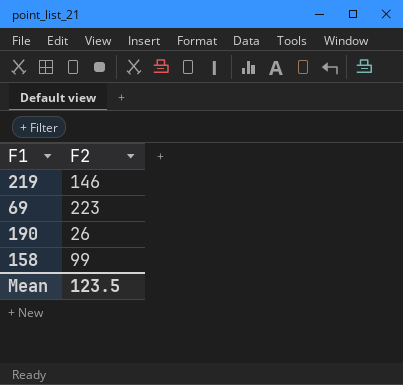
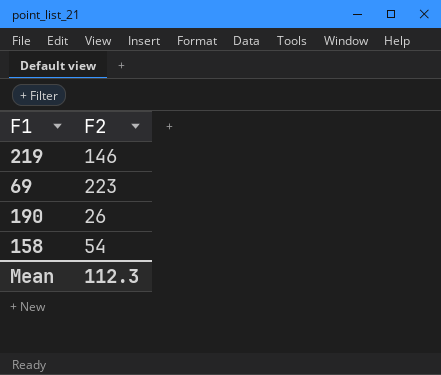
158 | F2: 99 -> 54
Mean | F2: 123.5 -> 112.3

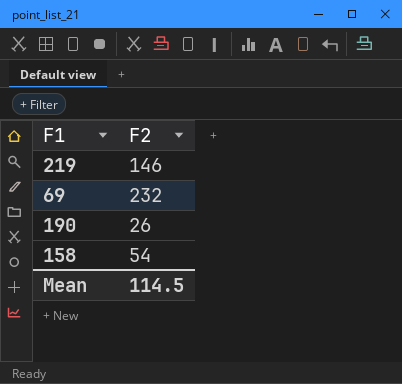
69 | F2: 223 -> 232
Mean | F2: 112.3 -> 114.5

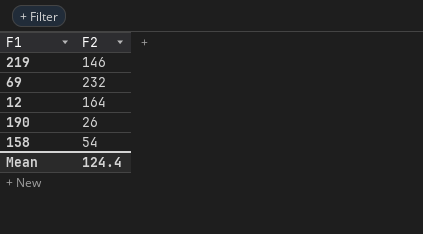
row 12: none -> 164
Mean | F2: 114.5 -> 124.4

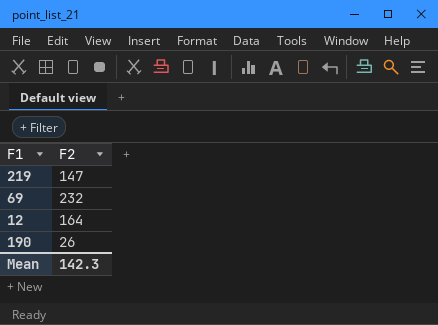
row 158: 54 -> none
219 | F2: 146 -> 147
Mean | F2: 124.4 -> 142.3

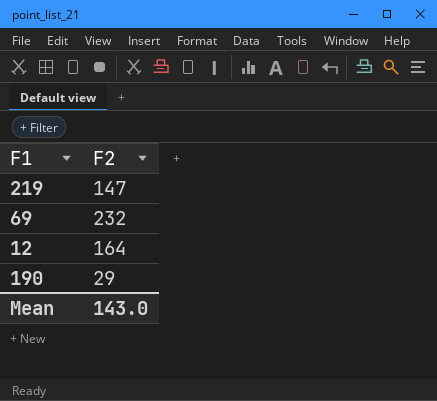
190 | F2: 26 -> 29
Mean | F2: 142.3 -> 143.0

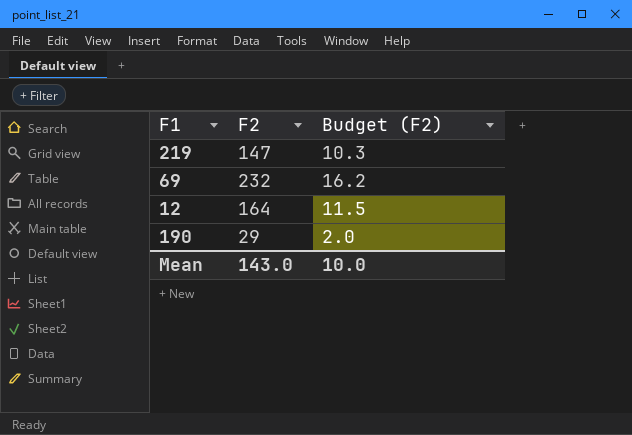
column Budget (F2) | formula: none -> [F2] * 0.07

